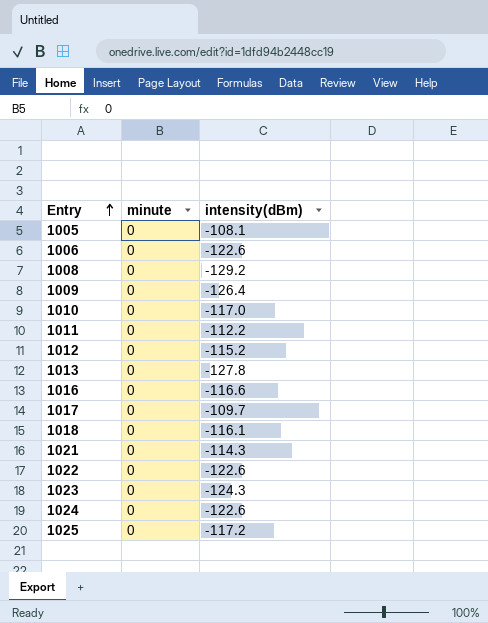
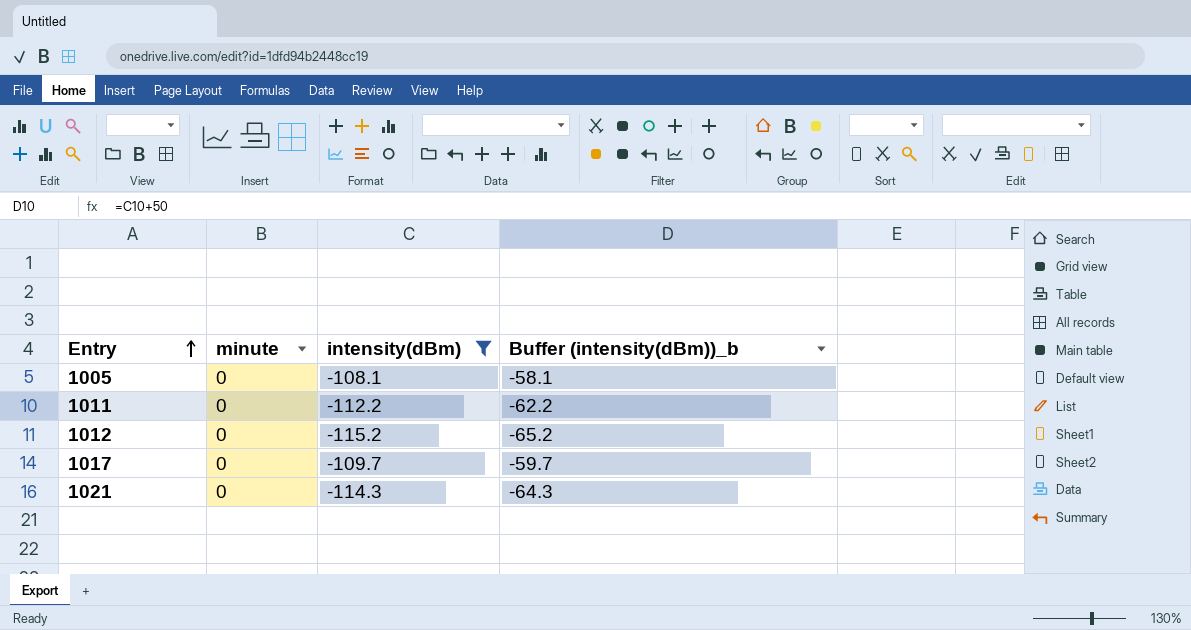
filter: none -> intensity(dBm) >= -115.2
column Buffer (intensity(dBm))_b | formula: none -> [intensity(dBm)] + 50

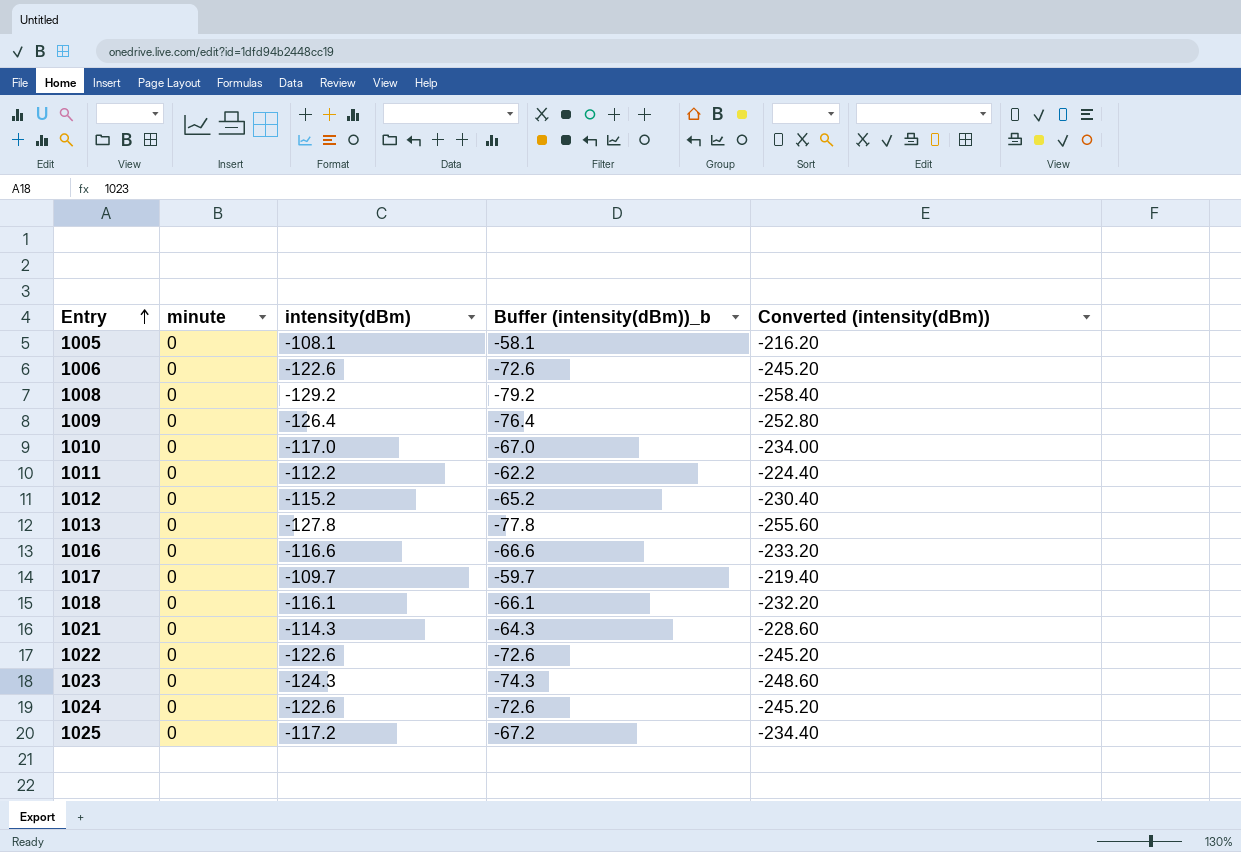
filter: intensity(dBm) >= -115.2 -> none
column Converted (intensity(dBm)) | formula: none -> [intensity(dBm)] * 2

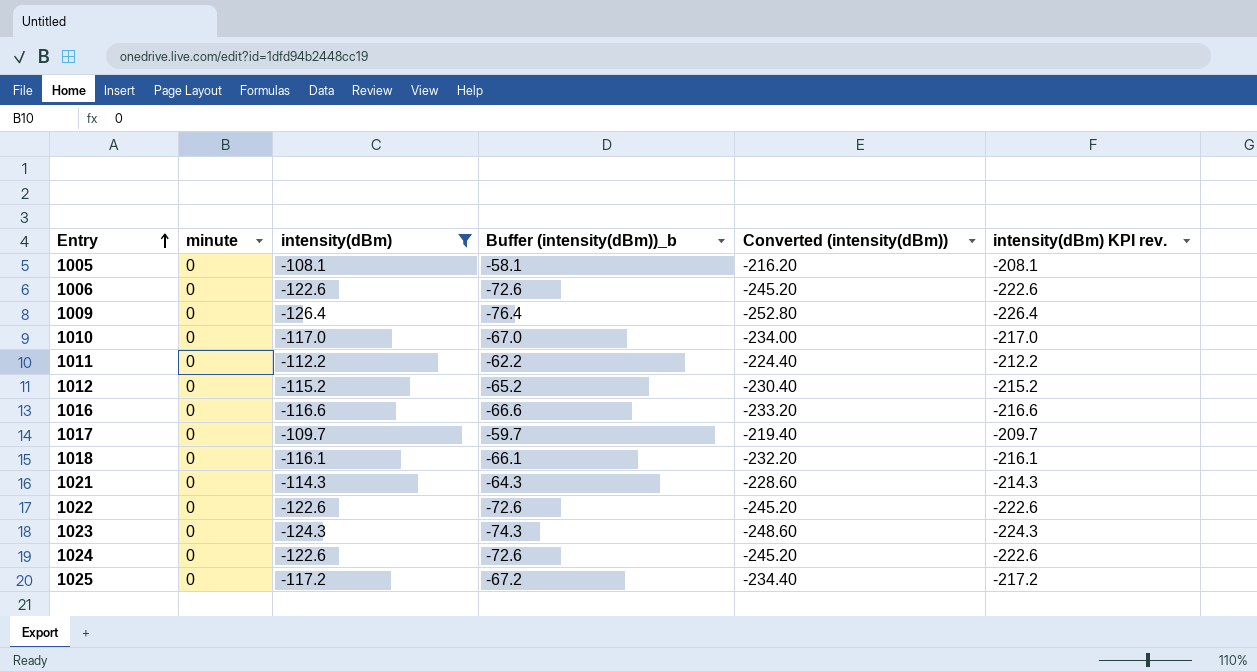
filter: none -> intensity(dBm) >= -126.4
column intensity(dBm) KPI rev. | formula: none -> [intensity(dBm)] - 100

